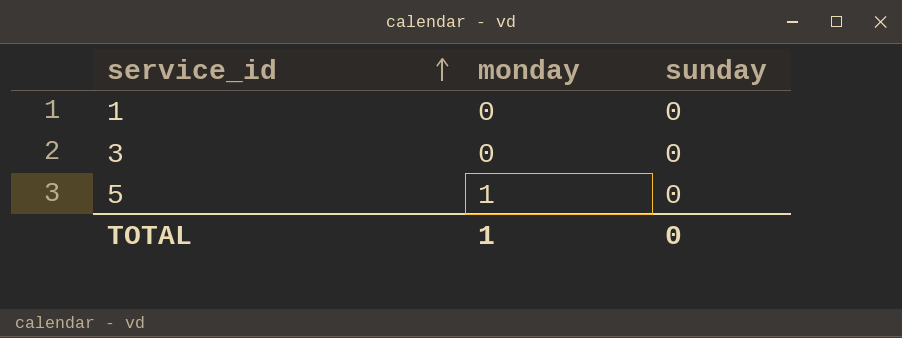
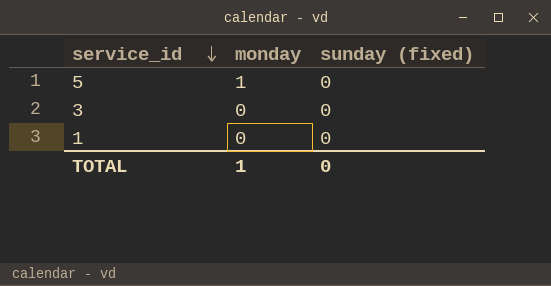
row order: service_id ascending -> service_id descending
column name: sunday -> sunday (fixed)

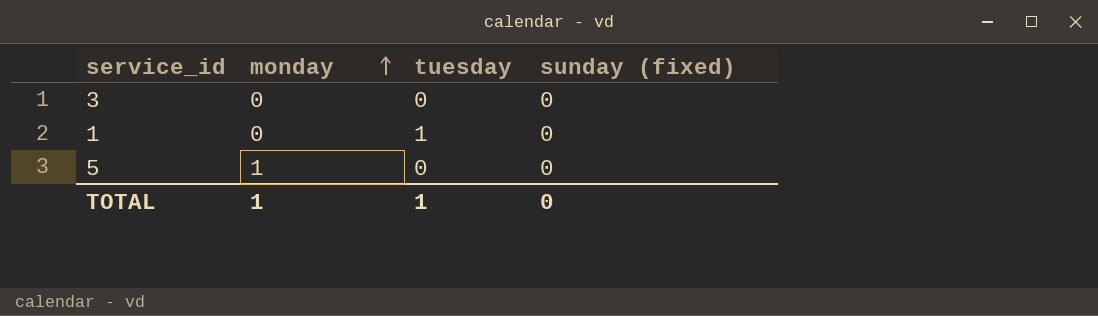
row order: service_id descending -> monday ascending
column tuesday | position: none -> 3

